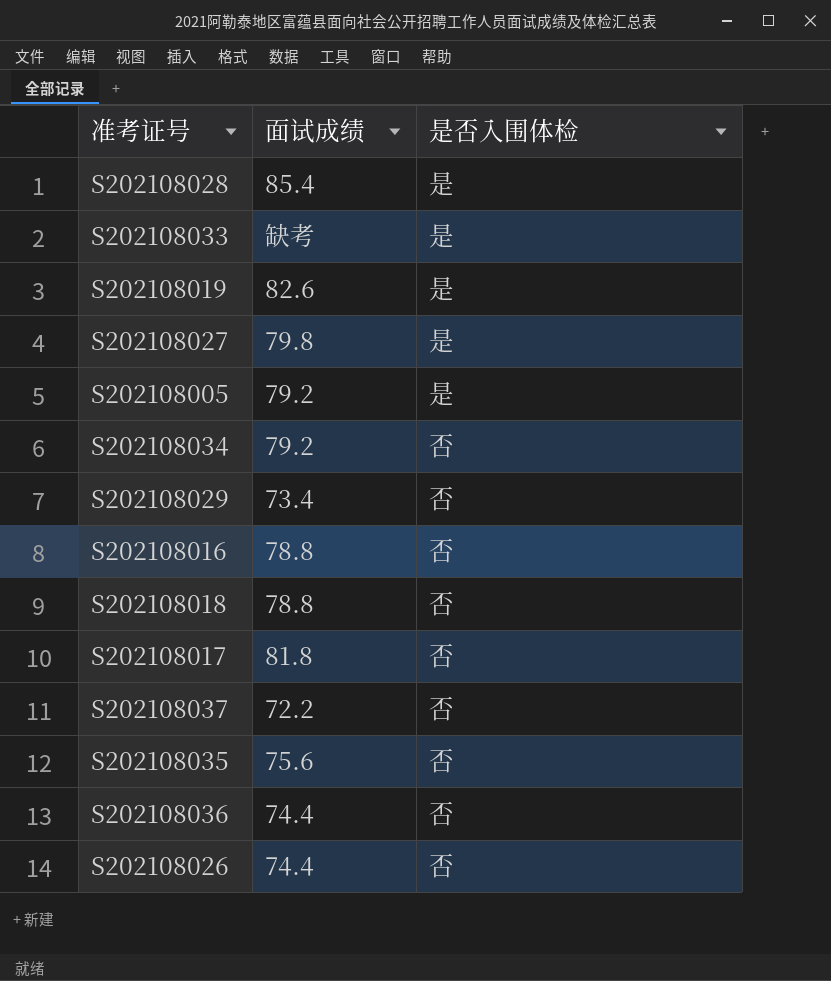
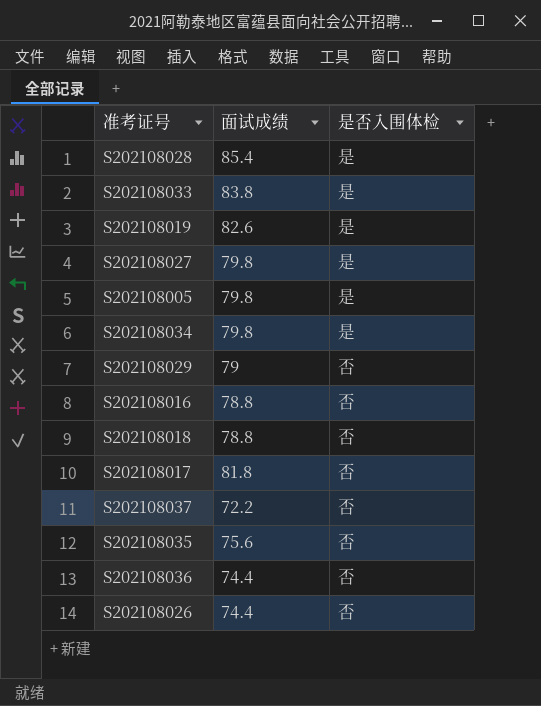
S202108033 | 面试成绩: 缺考 -> 83.8
S202108005 | 面试成绩: 79.2 -> 79.8
S202108034 | 面试成绩: 79.2 -> 79.8
S202108034 | 是否入围体检: 否 -> 是
S202108029 | 面试成绩: 73.4 -> 79

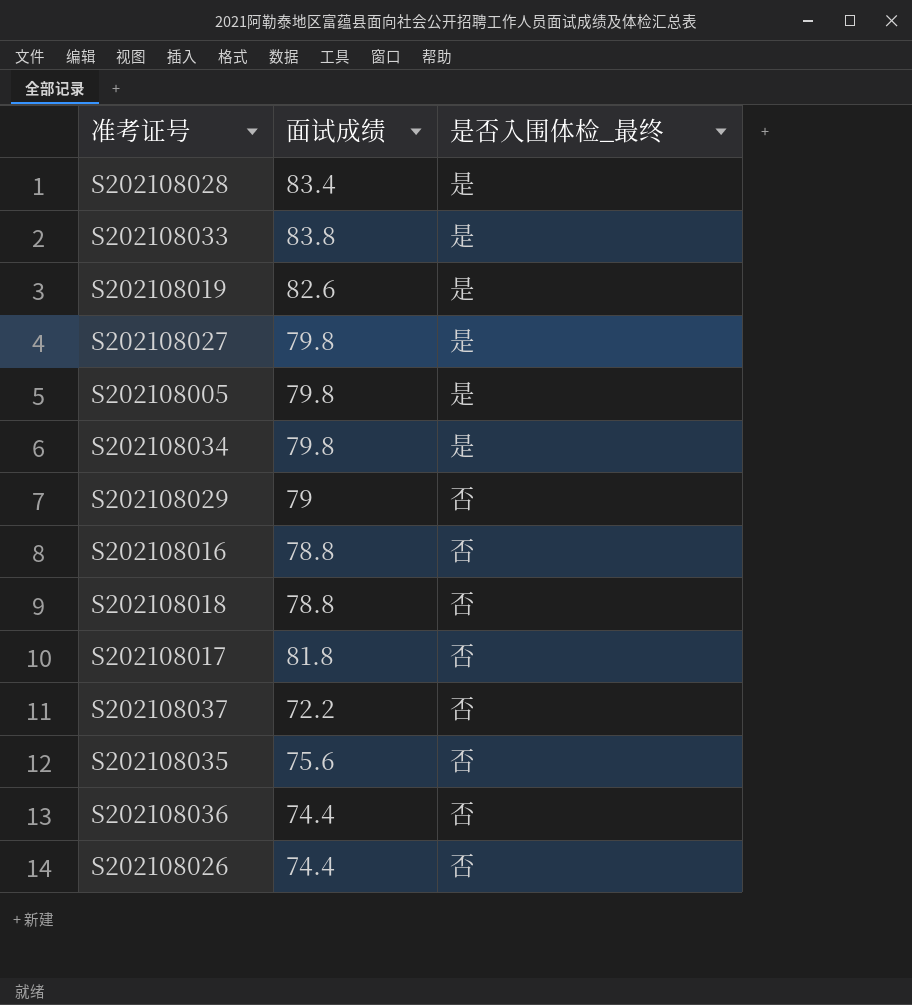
column name: 是否入围体检 -> 是否入围体检_最终
S202108028 | 面试成绩: 85.4 -> 83.4

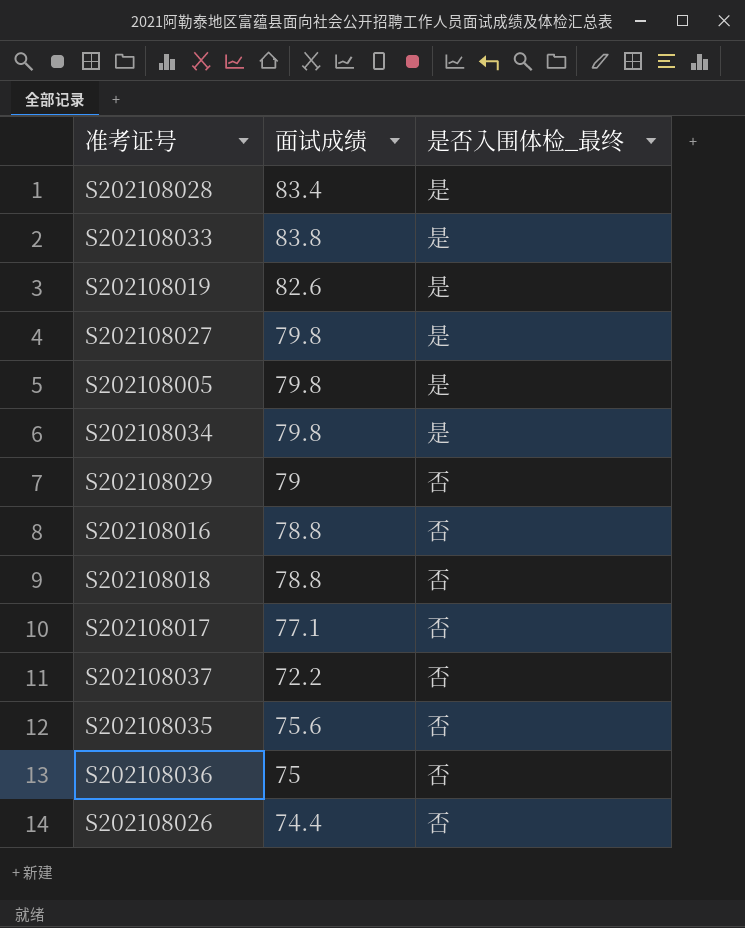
S202108017 | 面试成绩: 81.8 -> 77.1
S202108036 | 面试成绩: 74.4 -> 75

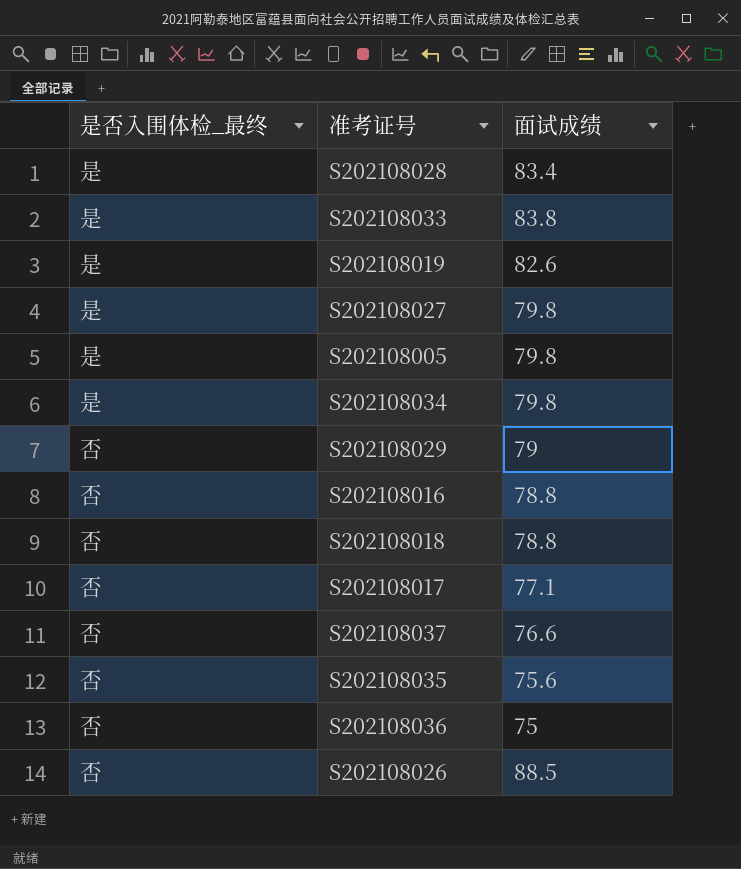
column 是否入围体检_最终 | position: 3 -> 1
S202108037 | 面试成绩: 72.2 -> 76.6
S202108026 | 面试成绩: 74.4 -> 88.5

